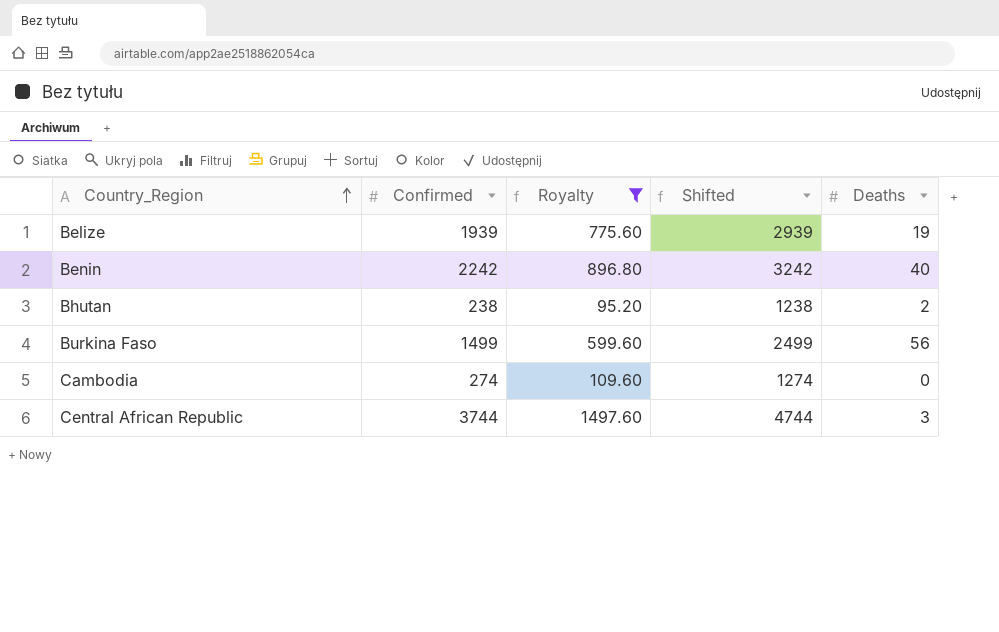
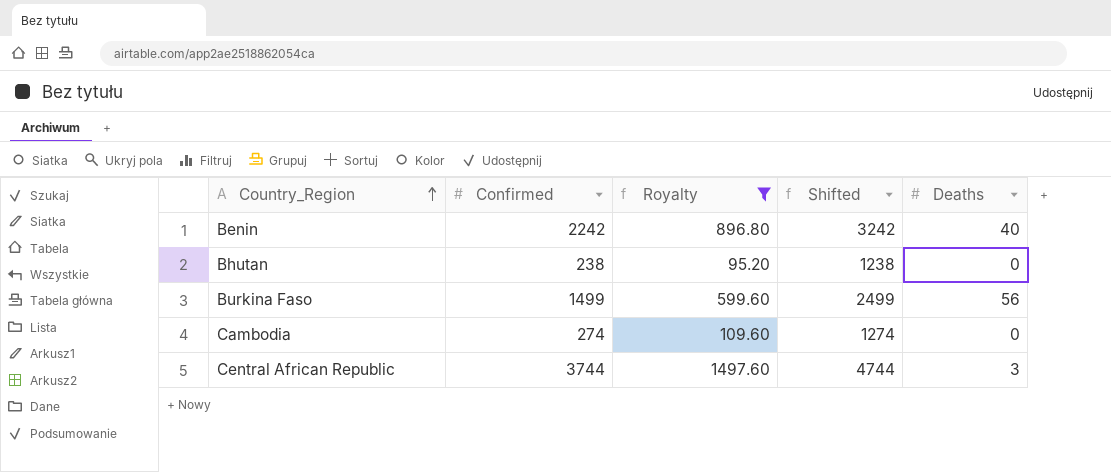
row Belize: 1939 | 775.60 | 2939 | 19 -> none
Bhutan | Deaths: 2 -> 0

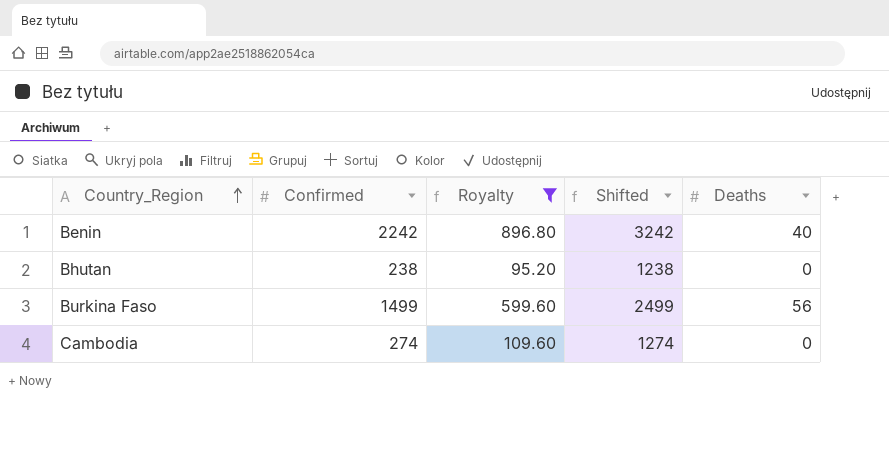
row Central African Republic: 3744 | 1497.60 | 4744 | 3 -> none

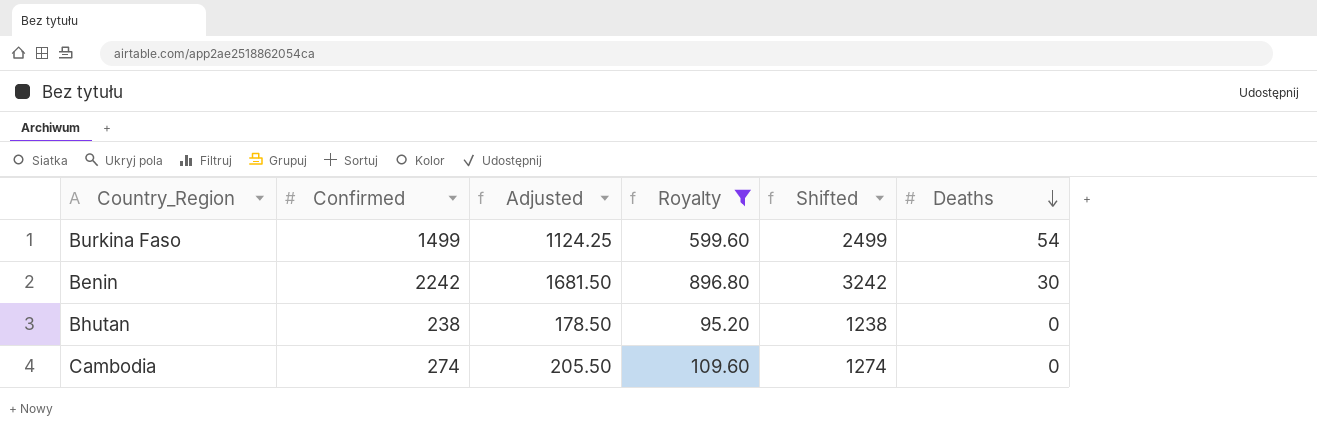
row order: Country_Region ascending -> Deaths descending
column Adjusted | formula: none -> [Confirmed] * 0.75
Burkina Faso | Deaths: 56 -> 54
Benin | Deaths: 40 -> 30

